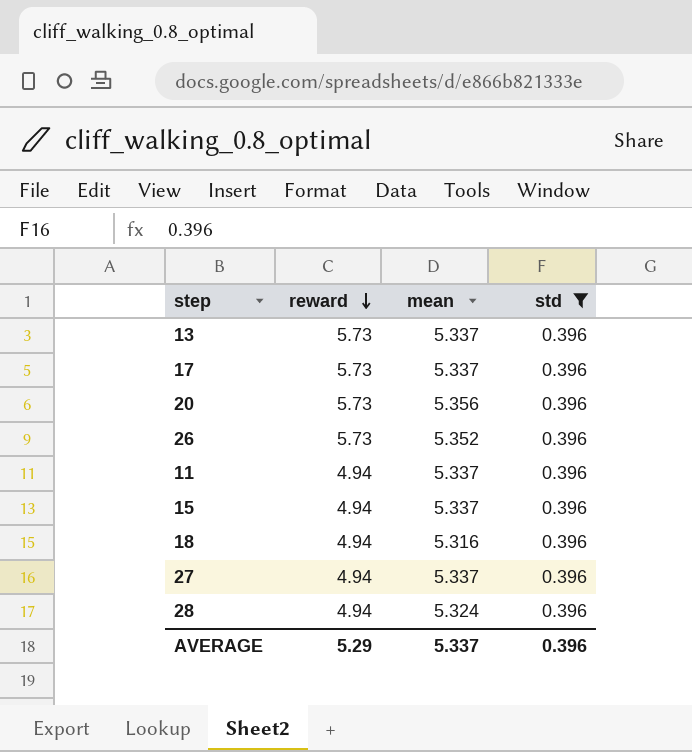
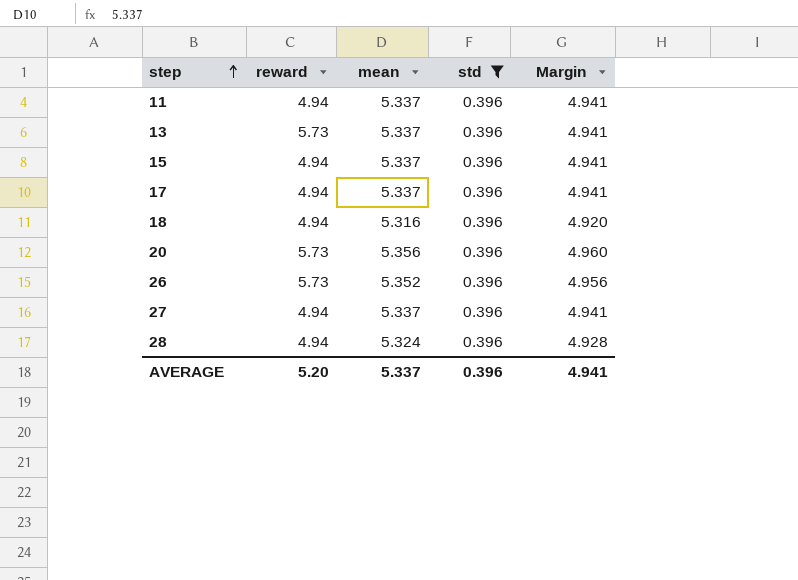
row order: reward descending -> step ascending
column Margin | formula: none -> [mean] - [std]
17 | reward: 5.73 -> 4.94
AVERAGE | reward: 5.29 -> 5.20

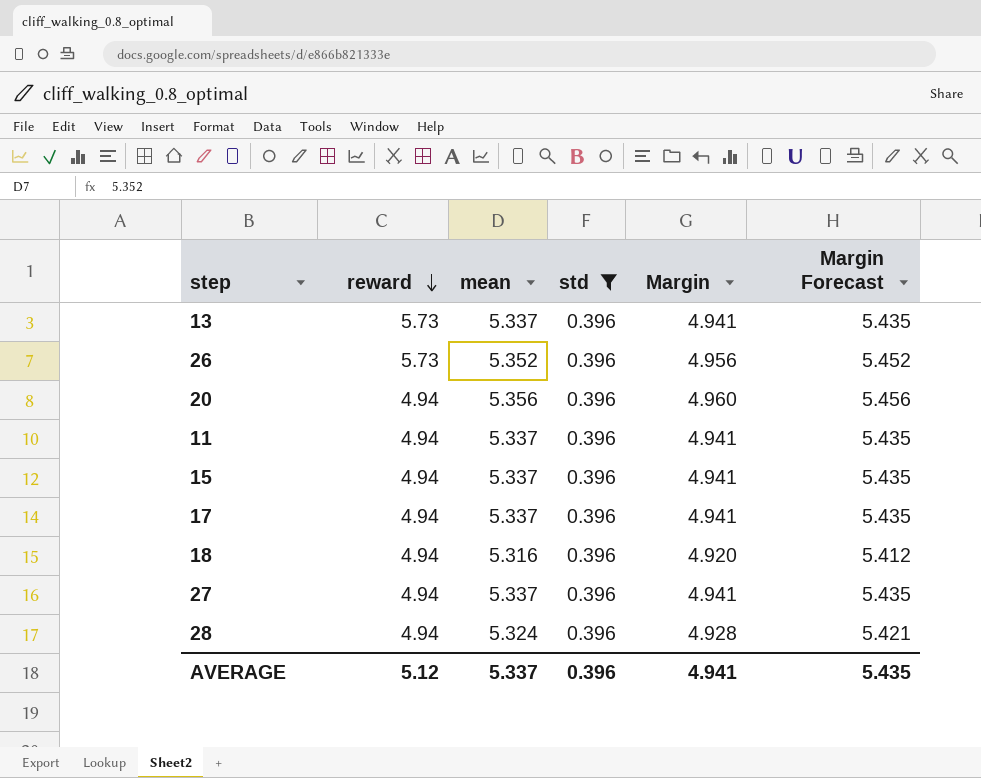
row order: step ascending -> reward descending
column Margin Forecast | formula: none -> [Margin] * 1.1
20 | reward: 5.73 -> 4.94
AVERAGE | reward: 5.20 -> 5.12

